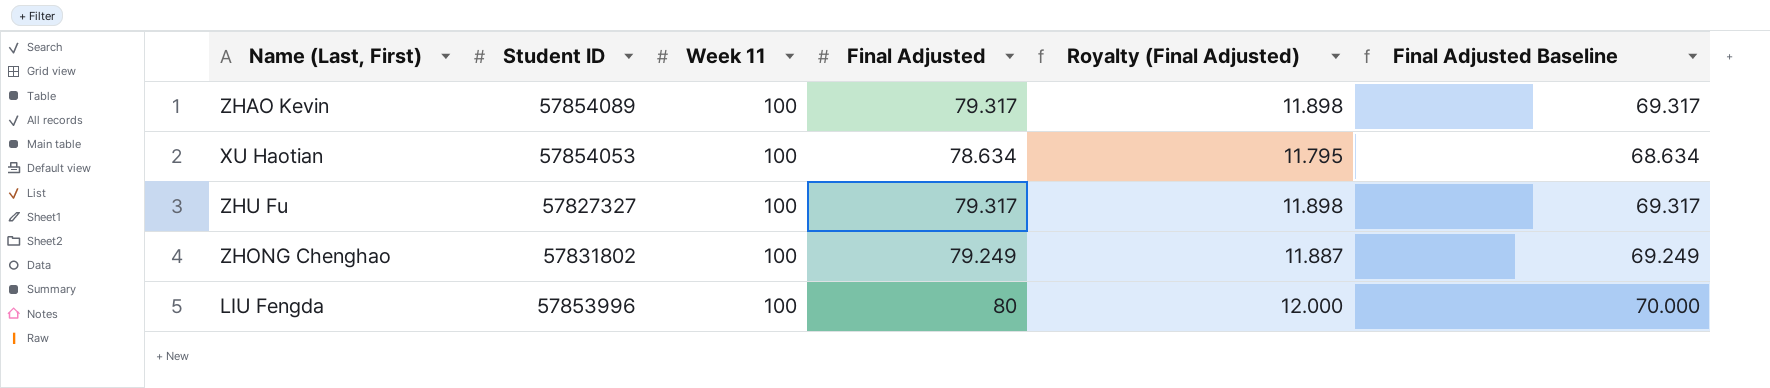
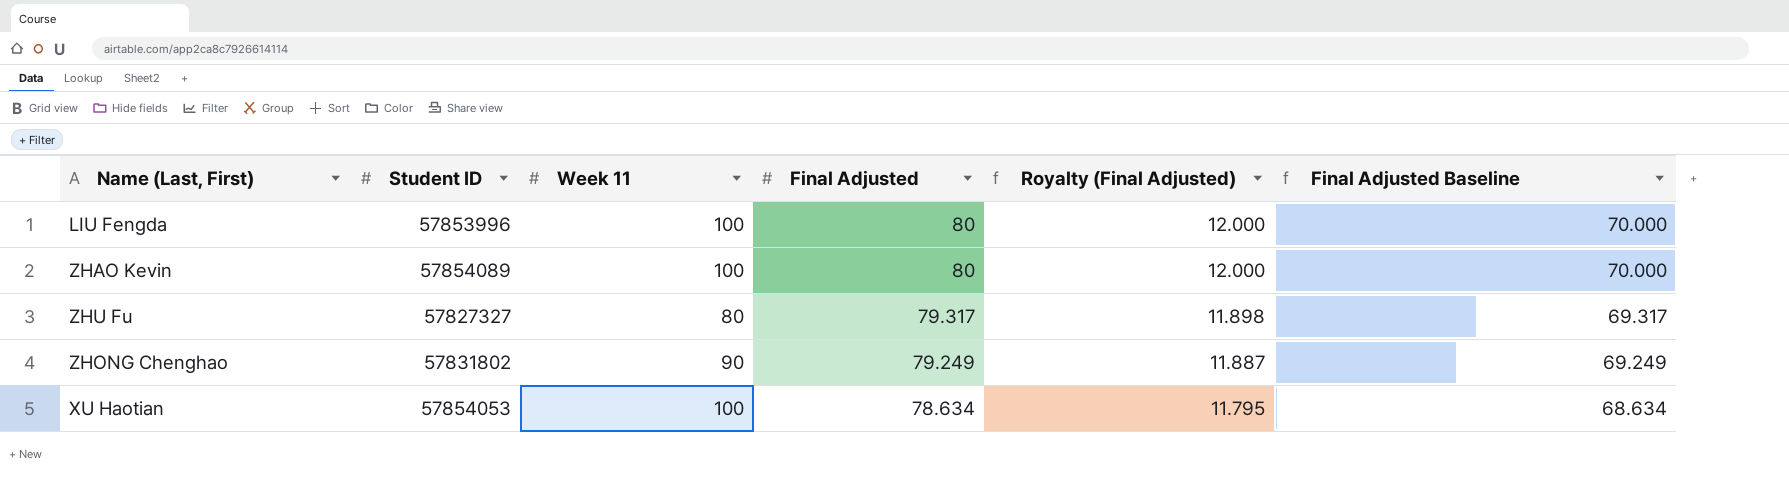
row order: none -> Final Adjusted descending
ZHAO Kevin | Final Adjusted: 79.317 -> 80
ZHAO Kevin | Royalty (Final Adjusted): 11.898 -> 12.000
ZHAO Kevin | Final Adjusted Baseline: 69.317 -> 70.000
ZHU Fu | Week 11: 100 -> 80
ZHONG Chenghao | Week 11: 100 -> 90

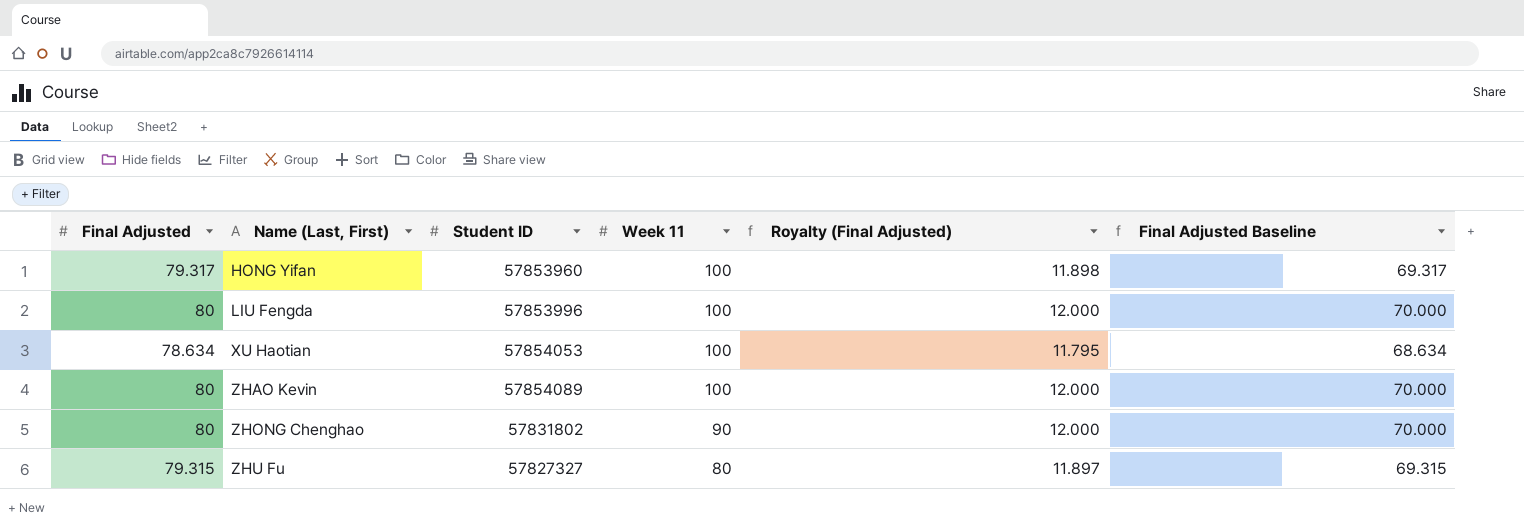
row order: Final Adjusted descending -> Name (Last, First) ascending
column Final Adjusted | position: 4 -> 1
row HONG Yifan: none -> 79.317 | 57853960 | 100 | 11.898 | 69.317
ZHONG Chenghao | Final Adjusted: 79.249 -> 80
ZHONG Chenghao | Royalty (Final Adjusted): 11.887 -> 12.000
ZHONG Chenghao | Final Adjusted Baseline: 69.249 -> 70.000
ZHU Fu | Final Adjusted: 79.317 -> 79.315
ZHU Fu | Royalty (Final Adjusted): 11.898 -> 11.897
ZHU Fu | Final Adjusted Baseline: 69.317 -> 69.315

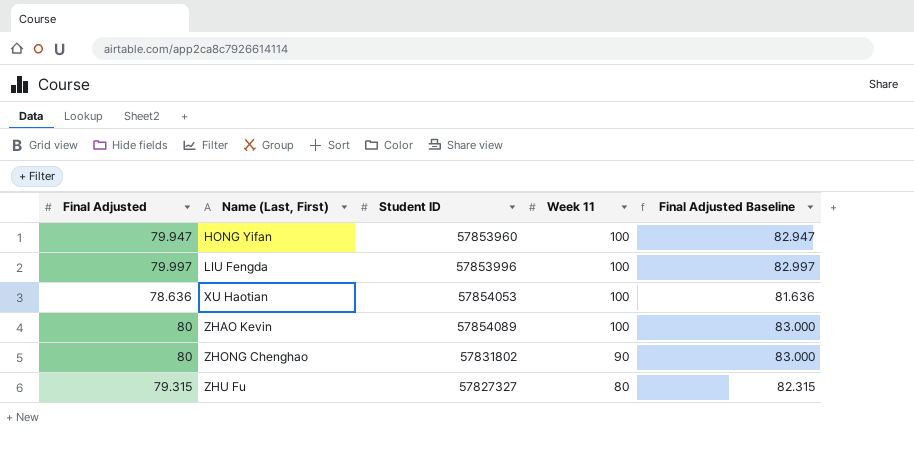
column Royalty (Final Adjusted) | formula: [Final Adjusted] * 0.15 -> none
column Final Adjusted Baseline | formula: [Final Adjusted] - 10 -> [Final Adjusted] + 3
HONG Yifan | Final Adjusted: 79.317 -> 79.947
LIU Fengda | Final Adjusted: 80 -> 79.997
XU Haotian | Final Adjusted: 78.634 -> 78.636

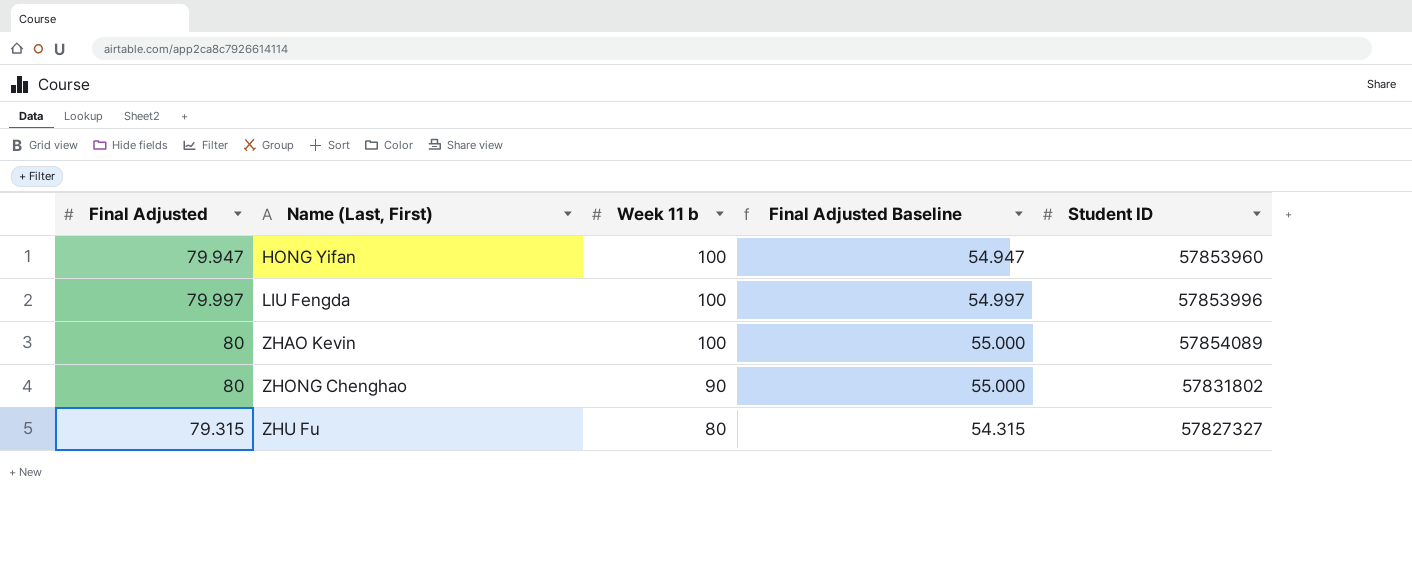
column name: Week 11 -> Week 11 b
column Final Adjusted Baseline | formula: [Final Adjusted] + 3 -> [Final Adjusted] - 25
column Student ID | position: 3 -> 5
row XU Haotian: 78.636 | 57854053 | 100 | 81.636 -> none

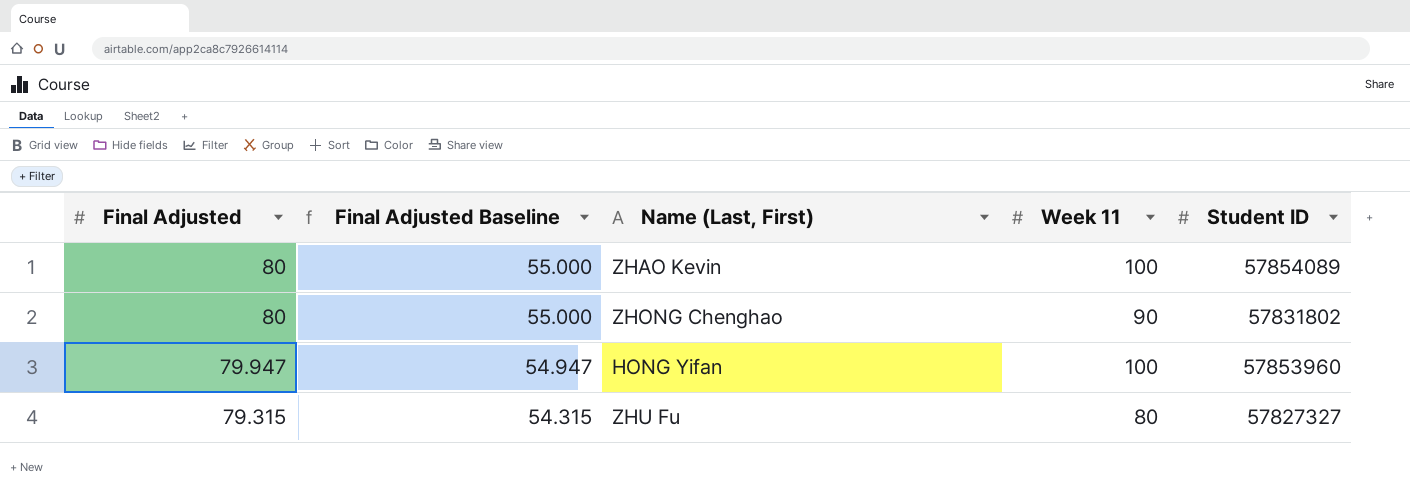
row order: Name (Last, First) ascending -> Final Adjusted descending
column Final Adjusted Baseline | position: 4 -> 2
column name: Week 11 b -> Week 11
row LIU Fengda: 79.997 | 100 | 54.997 | 57853996 -> none

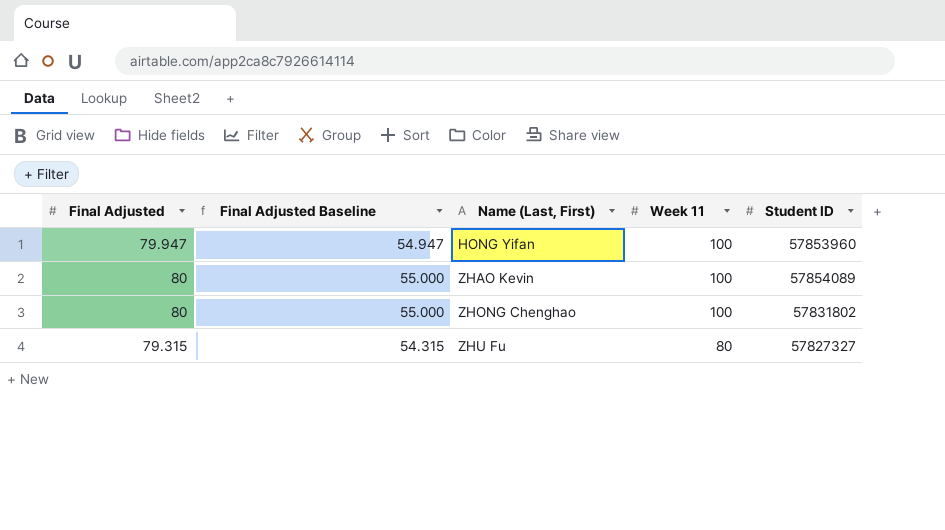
row order: Final Adjusted descending -> Name (Last, First) ascending
ZHONG Chenghao | Week 11: 90 -> 100

